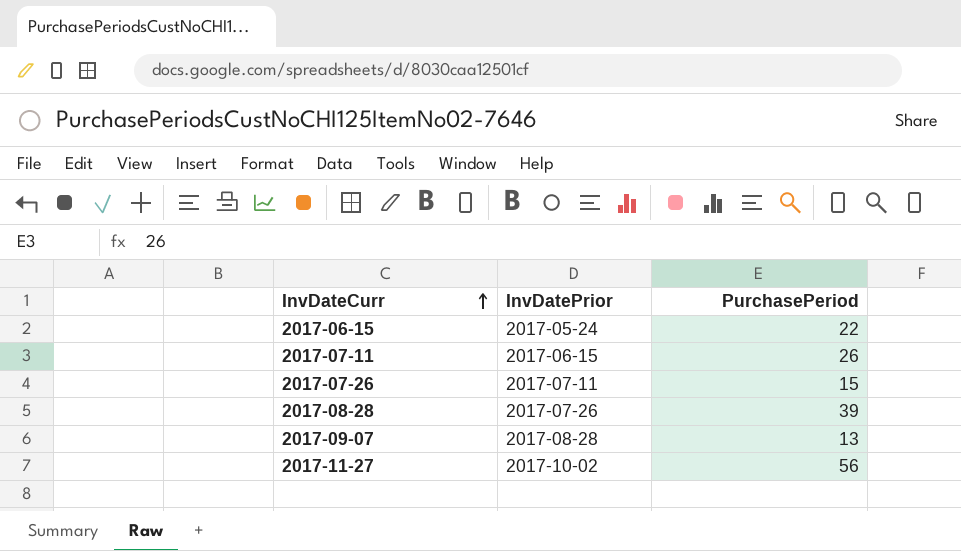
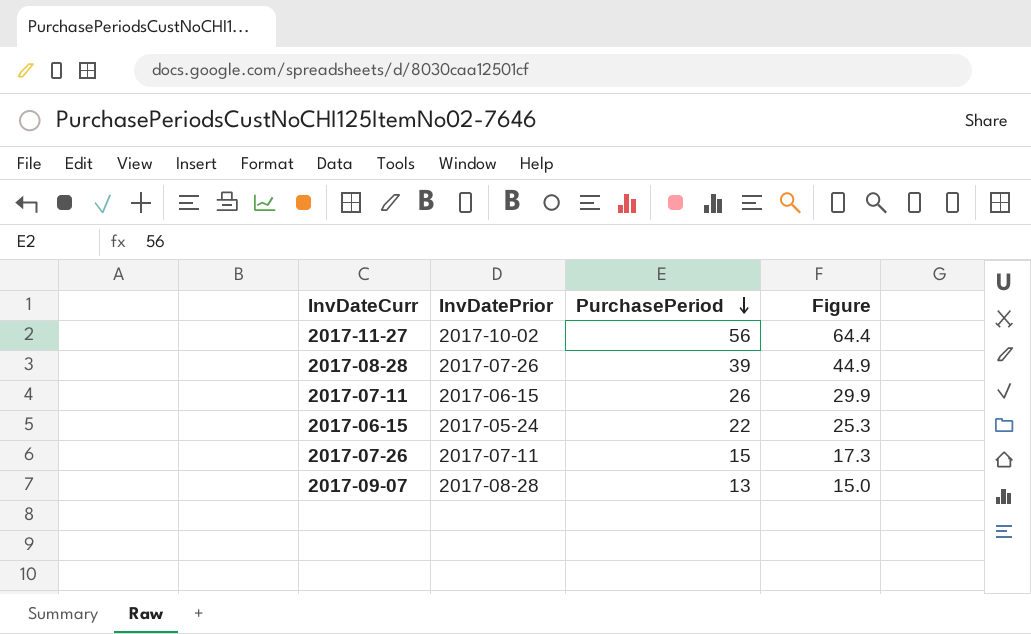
row order: InvDateCurr ascending -> PurchasePeriod descending
column Figure | formula: none -> [PurchasePeriod] * 1.15

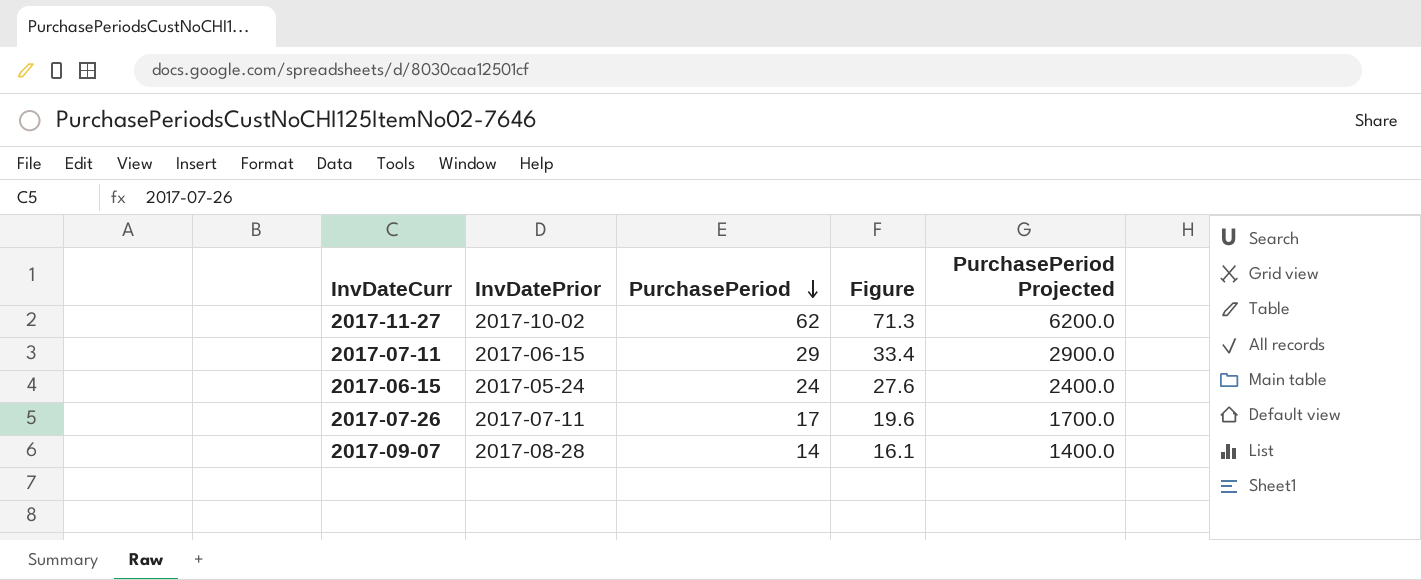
column PurchasePeriod Projected | formula: none -> [PurchasePeriod] * 100
row 2017-08-28: 2017-07-26 | 39 | 44.9 -> none
2017-11-27 | PurchasePeriod: 56 -> 62
2017-11-27 | Figure: 64.4 -> 71.3
2017-07-11 | PurchasePeriod: 26 -> 29
2017-07-11 | Figure: 29.9 -> 33.4
2017-06-15 | PurchasePeriod: 22 -> 24
2017-06-15 | Figure: 25.3 -> 27.6
2017-07-26 | PurchasePeriod: 15 -> 17
2017-07-26 | Figure: 17.3 -> 19.6
2017-09-07 | PurchasePeriod: 13 -> 14
2017-09-07 | Figure: 15.0 -> 16.1

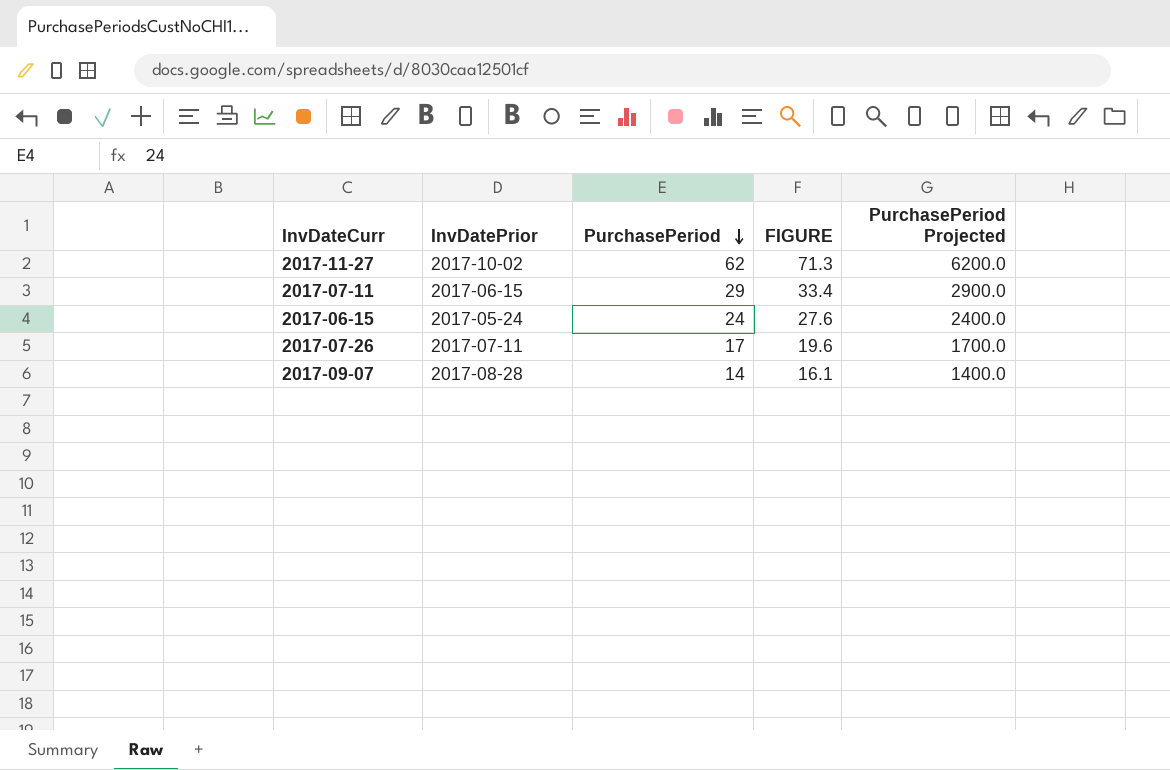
column name: Figure -> FIGURE

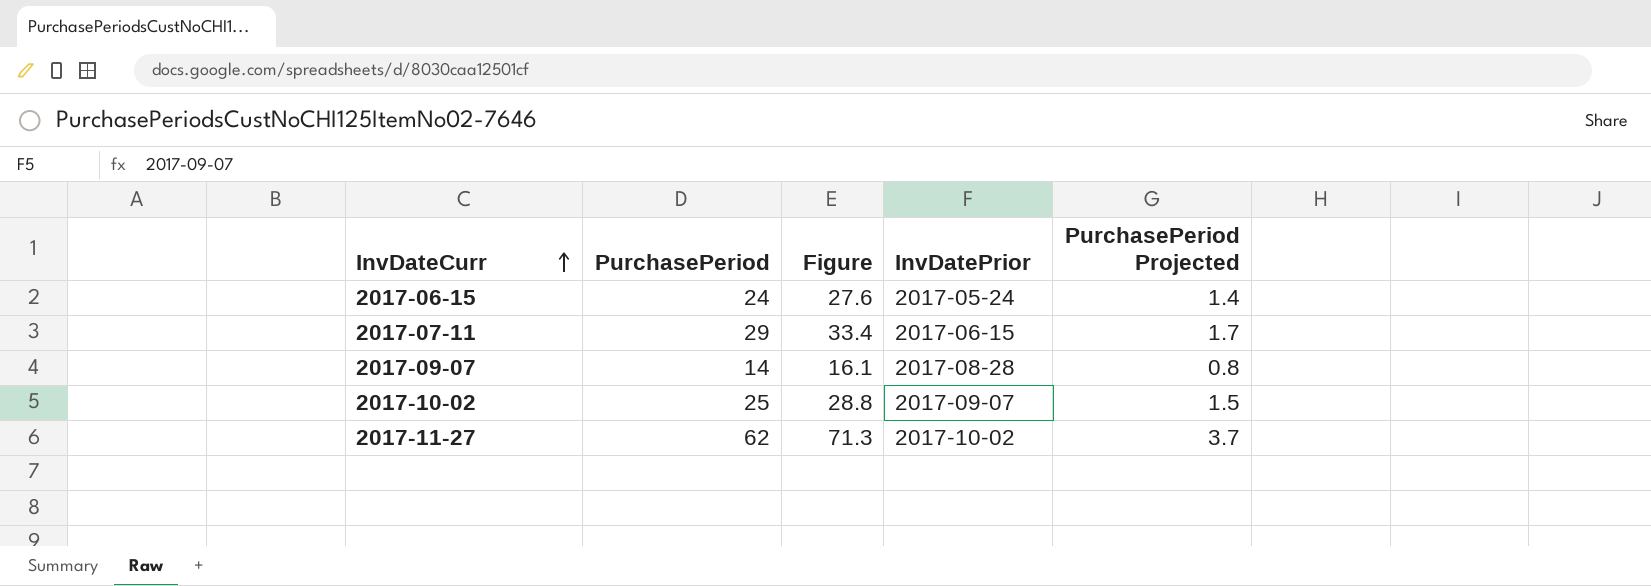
row order: PurchasePeriod descending -> InvDateCurr ascending
column name: FIGURE -> Figure
column InvDatePrior | position: 2 -> 4
column PurchasePeriod Projected | formula: [PurchasePeriod] * 100 -> [PurchasePeriod] * 0.06
row 2017-07-26: 2017-07-11 | 17 | 19.6 | 1700.0 -> none
row 2017-10-02: none -> 25 | 28.8 | 2017-09-07 | 1.5

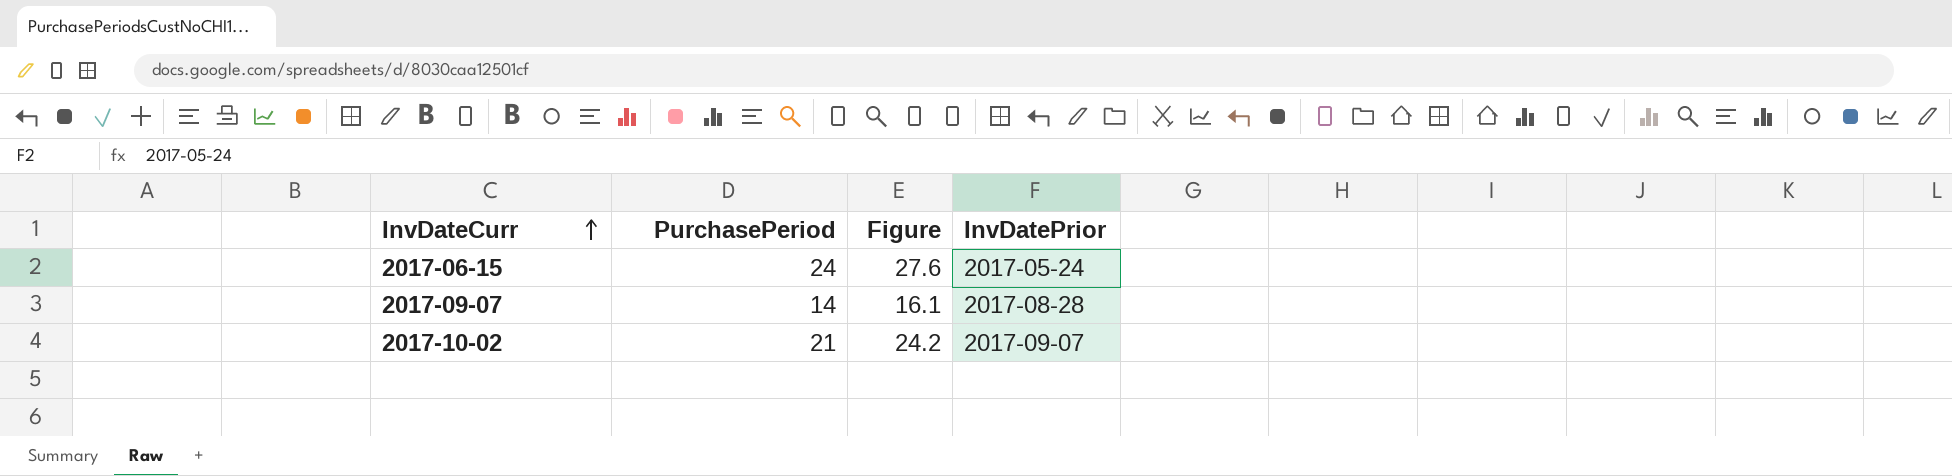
column PurchasePeriod Projected | formula: [PurchasePeriod] * 0.06 -> none
row 2017-07-11: 29 | 33.4 | 2017-06-15 | 1.7 -> none
row 2017-11-27: 62 | 71.3 | 2017-10-02 | 3.7 -> none
2017-10-02 | PurchasePeriod: 25 -> 21
2017-10-02 | Figure: 28.8 -> 24.2

